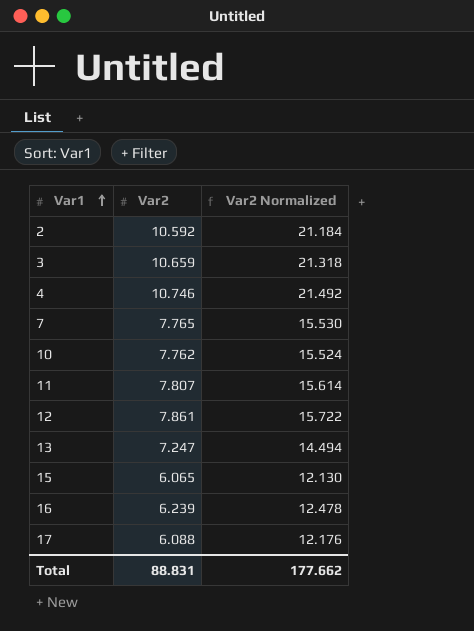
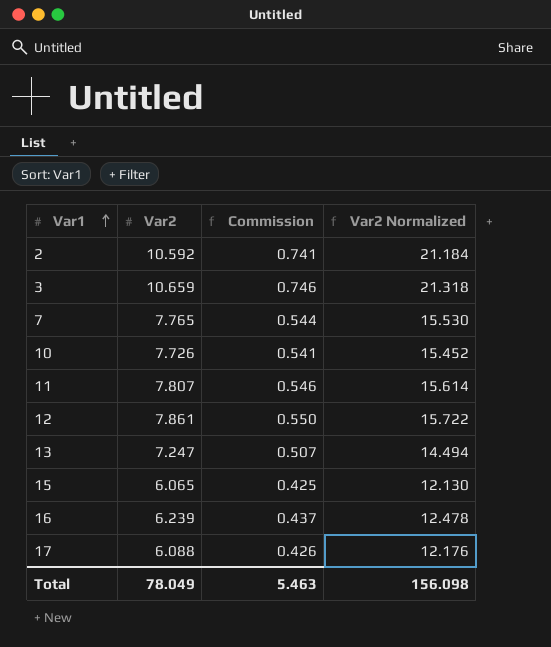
column Commission | formula: none -> [Var2] * 0.07
row 4: 10.746 | 21.492 -> none
10 | Var2: 7.762 -> 7.726
10 | Var2 Normalized: 15.524 -> 15.452
Total | Var2: 88.831 -> 78.049
Total | Var2 Normalized: 177.662 -> 156.098

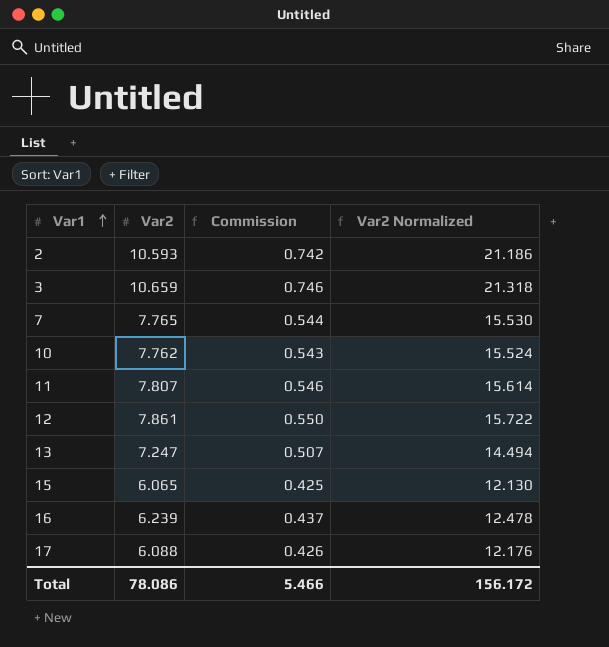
2 | Var2: 10.592 -> 10.593
2 | Commission: 0.741 -> 0.742
2 | Var2 Normalized: 21.184 -> 21.186
10 | Var2: 7.726 -> 7.762
10 | Commission: 0.541 -> 0.543
10 | Var2 Normalized: 15.452 -> 15.524
Total | Var2: 78.049 -> 78.086
Total | Commission: 5.463 -> 5.466
Total | Var2 Normalized: 156.098 -> 156.172

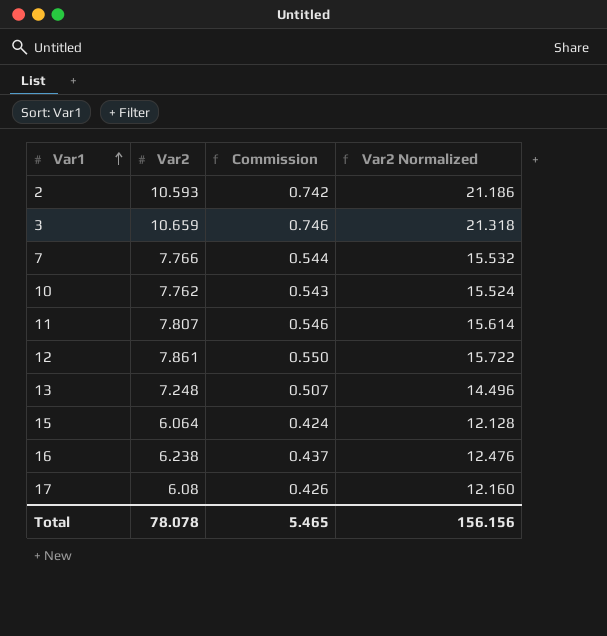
7 | Var2: 7.765 -> 7.766
7 | Var2 Normalized: 15.530 -> 15.532
13 | Var2: 7.247 -> 7.248
13 | Var2 Normalized: 14.494 -> 14.496
15 | Var2: 6.065 -> 6.064
15 | Commission: 0.425 -> 0.424
15 | Var2 Normalized: 12.130 -> 12.128
16 | Var2: 6.239 -> 6.238
16 | Var2 Normalized: 12.478 -> 12.476
17 | Var2: 6.088 -> 6.08
17 | Var2 Normalized: 12.176 -> 12.160
Total | Var2: 78.086 -> 78.078
Total | Commission: 5.466 -> 5.465
Total | Var2 Normalized: 156.172 -> 156.156

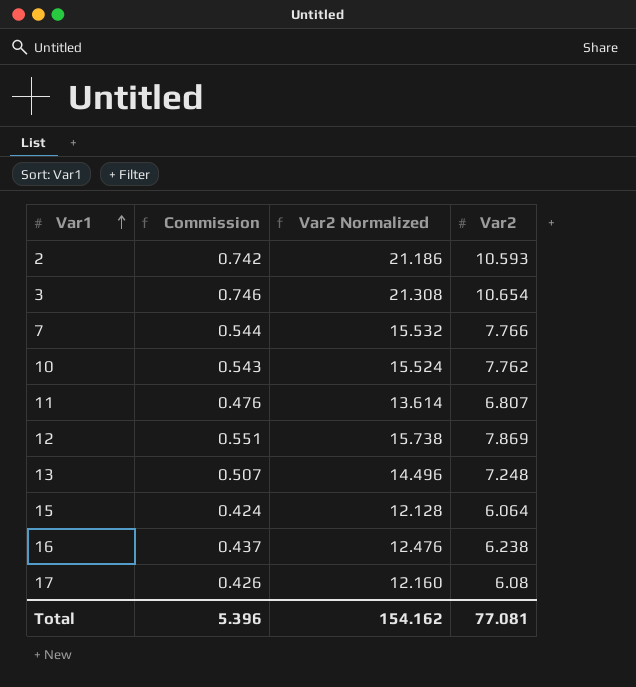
column Var2 | position: 2 -> 4
3 | Var2 Normalized: 21.318 -> 21.308
3 | Var2: 10.659 -> 10.654
11 | Commission: 0.546 -> 0.476
11 | Var2 Normalized: 15.614 -> 13.614
11 | Var2: 7.807 -> 6.807
12 | Commission: 0.550 -> 0.551
12 | Var2 Normalized: 15.722 -> 15.738
12 | Var2: 7.861 -> 7.869
Total | Commission: 5.465 -> 5.396
Total | Var2 Normalized: 156.156 -> 154.162
Total | Var2: 78.078 -> 77.081

